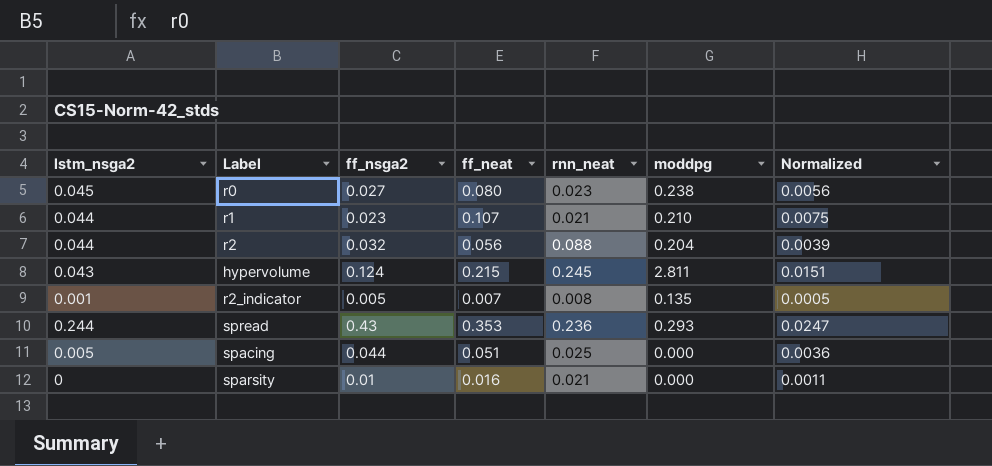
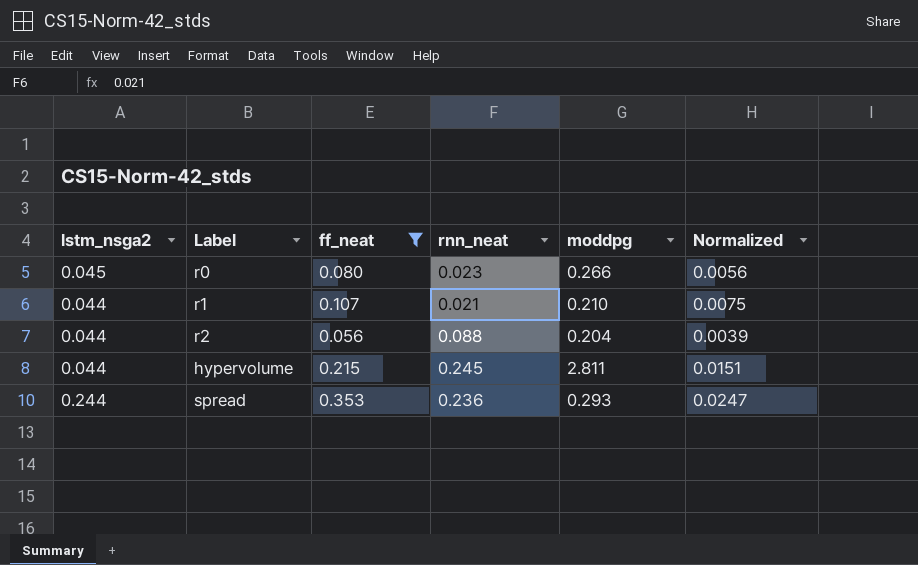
filter: none -> ff_neat >= 0.056
column ff_nsga2 | position: 3 -> none
r0 | moddpg: 0.238 -> 0.266
hypervolume | lstm_nsga2: 0.043 -> 0.044

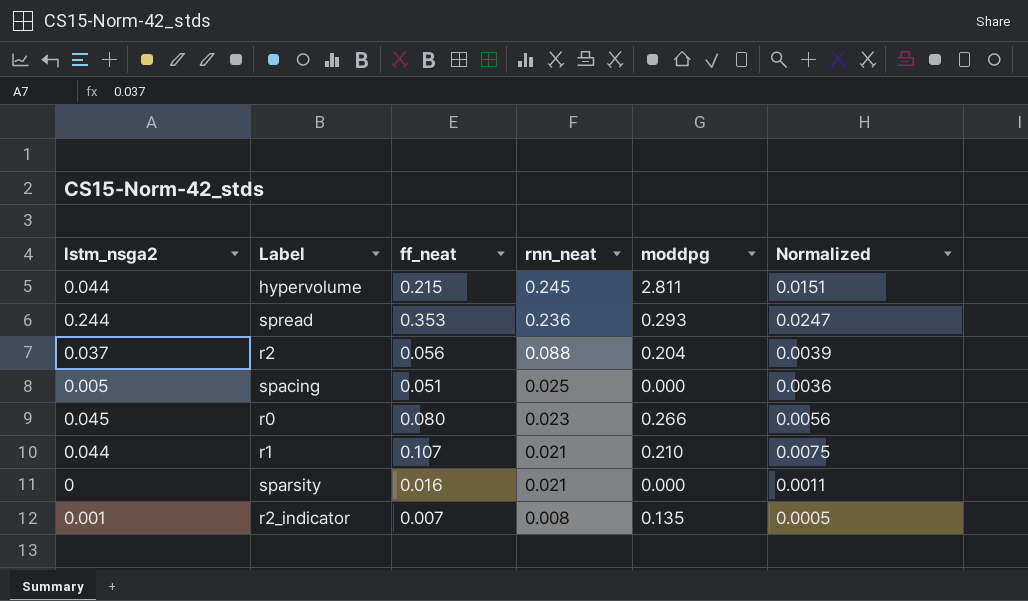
filter: ff_neat >= 0.056 -> none
row order: none -> rnn_neat descending
r2 | lstm_nsga2: 0.044 -> 0.037

